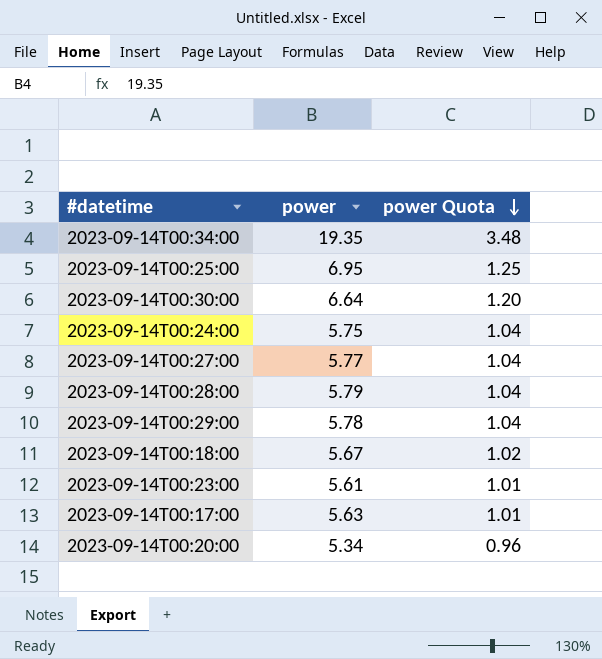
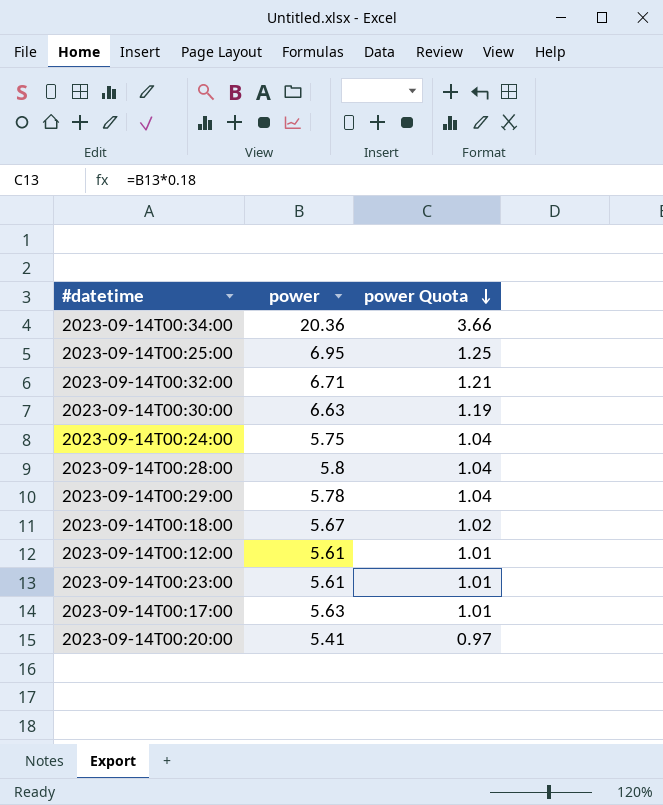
row 2023-09-14T00:27:00: 5.77 | 1.04 -> none
2023-09-14T00:34:00 | power: 19.35 -> 20.36
2023-09-14T00:34:00 | power Quota: 3.48 -> 3.66
row 2023-09-14T00:32:00: none -> 6.71 | 1.21
2023-09-14T00:30:00 | power: 6.64 -> 6.63
2023-09-14T00:30:00 | power Quota: 1.20 -> 1.19
2023-09-14T00:28:00 | power: 5.79 -> 5.8
row 2023-09-14T00:12:00: none -> 5.61 | 1.01
2023-09-14T00:20:00 | power: 5.34 -> 5.41
2023-09-14T00:20:00 | power Quota: 0.96 -> 0.97

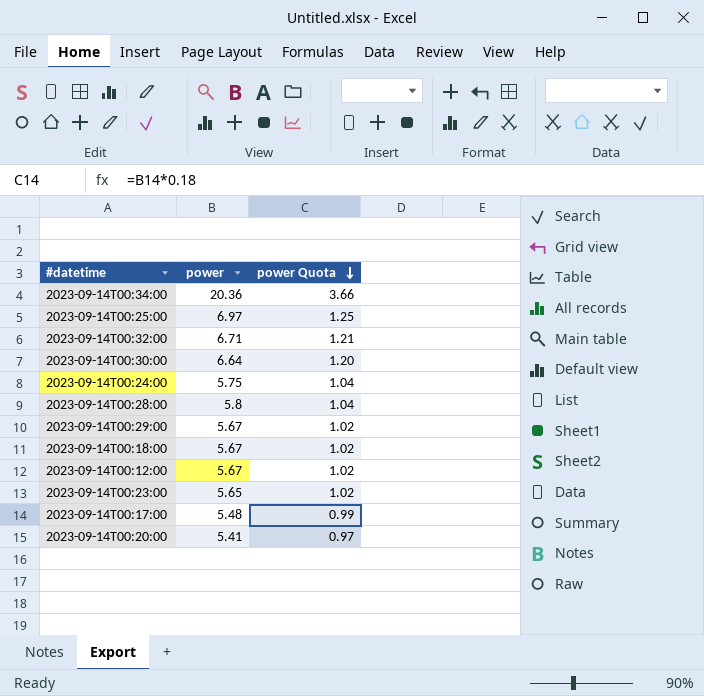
2023-09-14T00:25:00 | power: 6.95 -> 6.97
2023-09-14T00:30:00 | power: 6.63 -> 6.64
2023-09-14T00:30:00 | power Quota: 1.19 -> 1.20
2023-09-14T00:29:00 | power: 5.78 -> 5.67
2023-09-14T00:29:00 | power Quota: 1.04 -> 1.02
2023-09-14T00:12:00 | power: 5.61 -> 5.67
2023-09-14T00:12:00 | power Quota: 1.01 -> 1.02
2023-09-14T00:23:00 | power: 5.61 -> 5.65
2023-09-14T00:23:00 | power Quota: 1.01 -> 1.02
2023-09-14T00:17:00 | power: 5.63 -> 5.48
2023-09-14T00:17:00 | power Quota: 1.01 -> 0.99

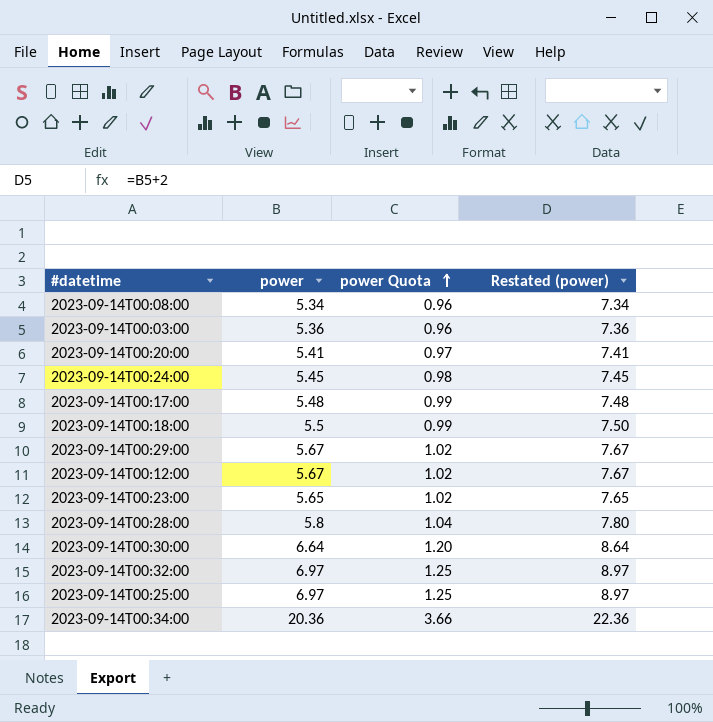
row order: power Quota descending -> power Quota ascending
column Restated (power) | formula: none -> [power] + 2
row 2023-09-14T00:08:00: none -> 5.34 | 0.96 | 7.34
row 2023-09-14T00:03:00: none -> 5.36 | 0.96 | 7.36
2023-09-14T00:24:00 | power: 5.75 -> 5.45
2023-09-14T00:24:00 | power Quota: 1.04 -> 0.98
2023-09-14T00:18:00 | power: 5.67 -> 5.5
2023-09-14T00:18:00 | power Quota: 1.02 -> 0.99
2023-09-14T00:32:00 | power: 6.71 -> 6.97
2023-09-14T00:32:00 | power Quota: 1.21 -> 1.25

